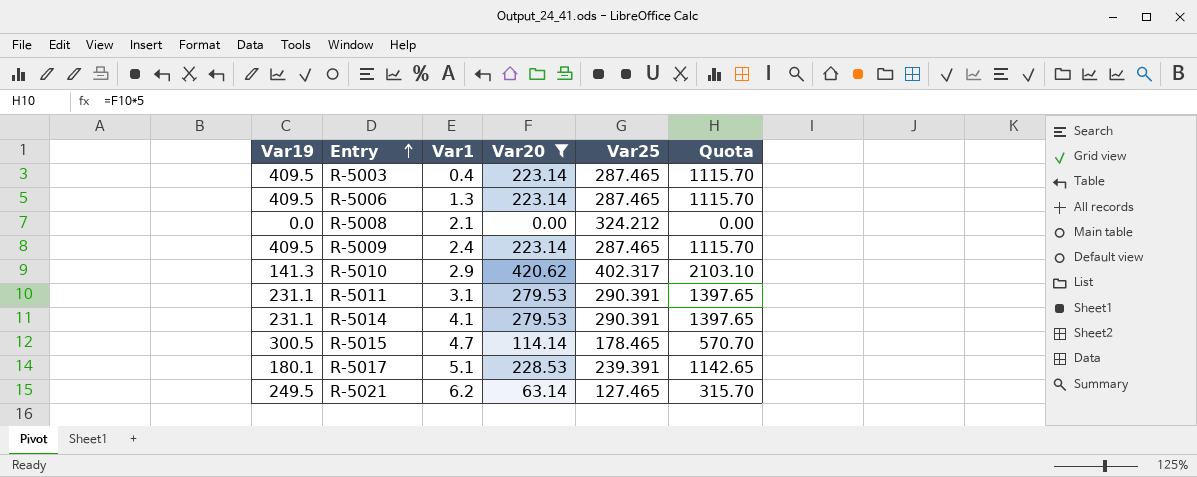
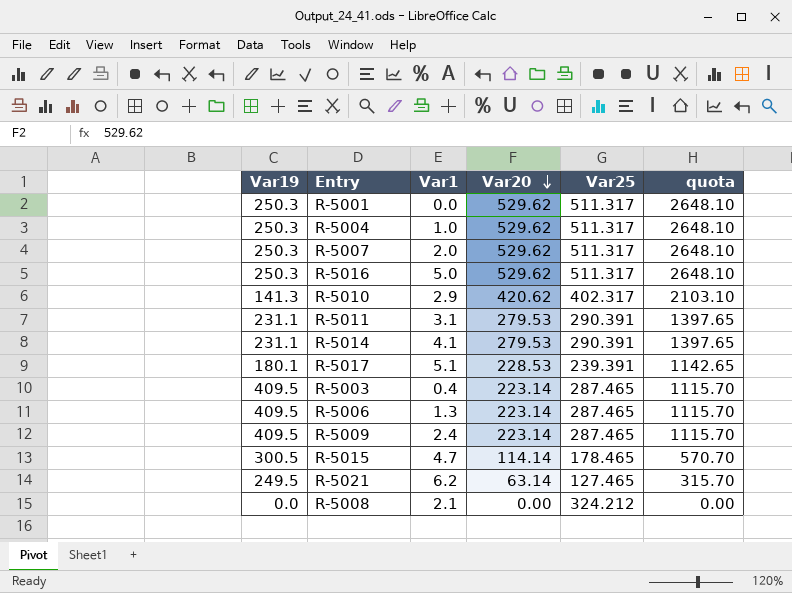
filter: Var20 != 529.62 -> none
row order: Entry ascending -> Var20 descending
column name: Quota -> quota

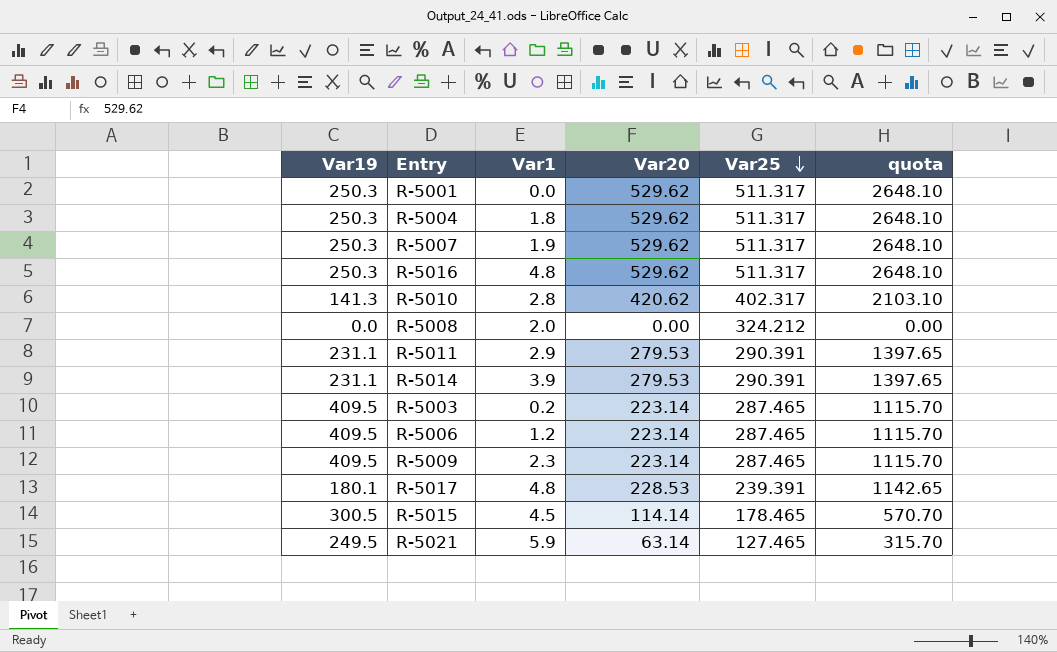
row order: Var20 descending -> Var25 descending
R-5004 | Var1: 1.0 -> 1.8
R-5007 | Var1: 2.0 -> 1.9
R-5016 | Var1: 5.0 -> 4.8
R-5010 | Var1: 2.9 -> 2.8
R-5008 | Var1: 2.1 -> 2.0
R-5011 | Var1: 3.1 -> 2.9
R-5014 | Var1: 4.1 -> 3.9
R-5003 | Var1: 0.4 -> 0.2
R-5006 | Var1: 1.3 -> 1.2
R-5009 | Var1: 2.4 -> 2.3
R-5017 | Var1: 5.1 -> 4.8
R-5015 | Var1: 4.7 -> 4.5
R-5021 | Var1: 6.2 -> 5.9

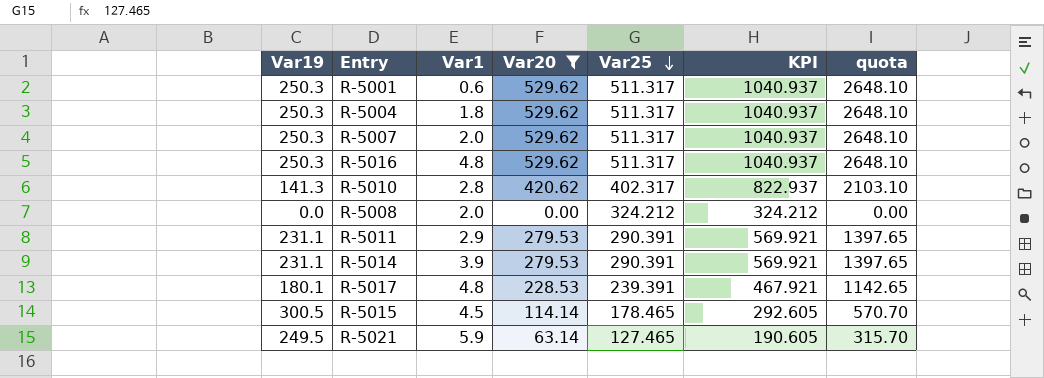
filter: none -> Var20 != 223.14
column KPI | formula: none -> [Var20] + [Var25]
R-5001 | Var1: 0.0 -> 0.6
R-5007 | Var1: 1.9 -> 2.0

